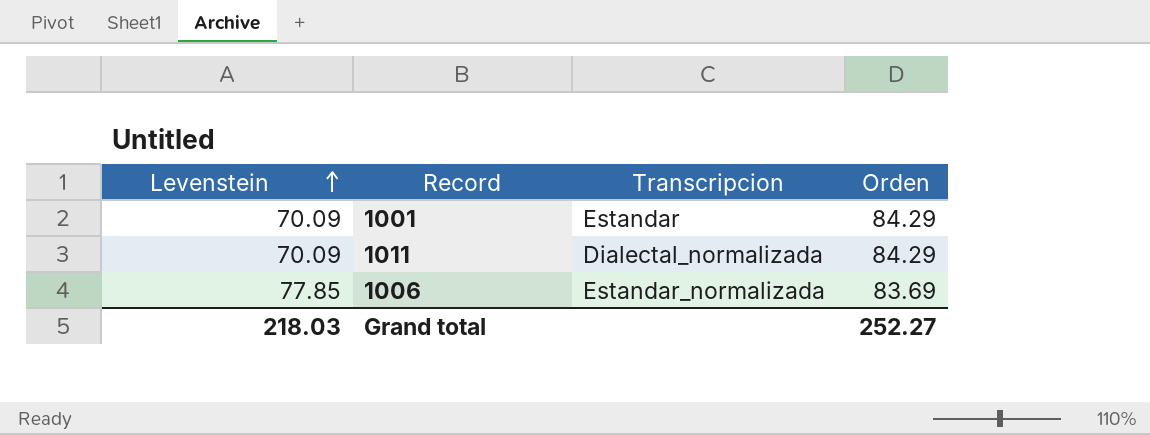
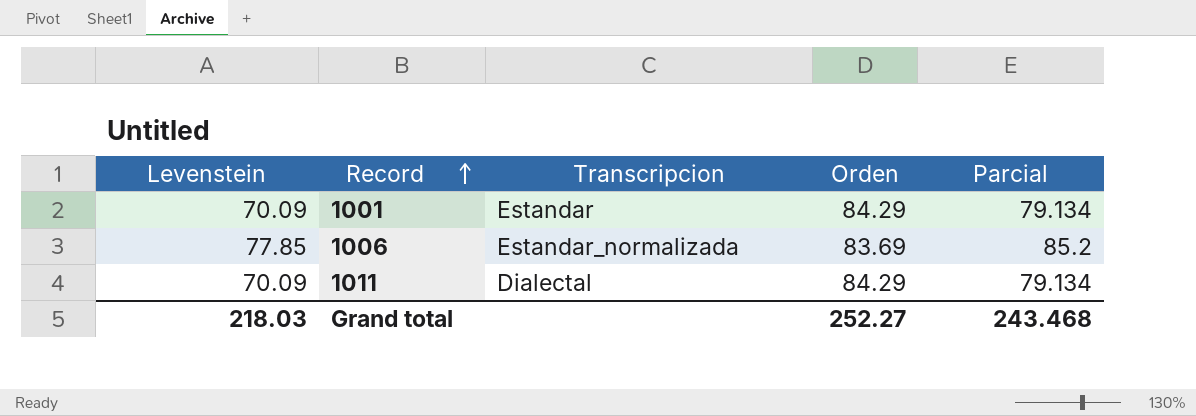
row order: Levenstein ascending -> Record ascending
column Parcial | position: none -> 5
1011 | Transcripcion: Dialectal_normalizada -> Dialectal

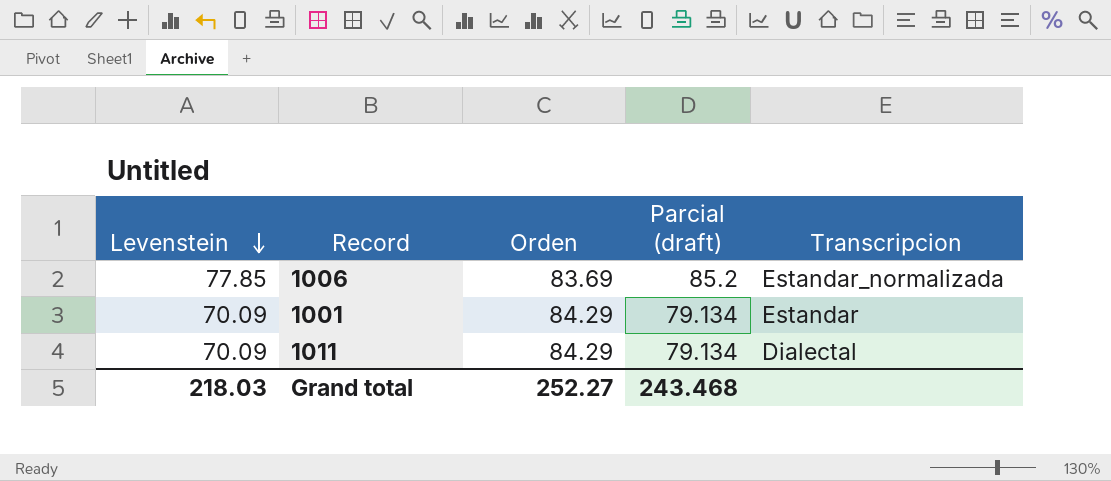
row order: Record ascending -> Levenstein descending
column name: Parcial -> Parcial (draft)
column Transcripcion | position: 3 -> 5

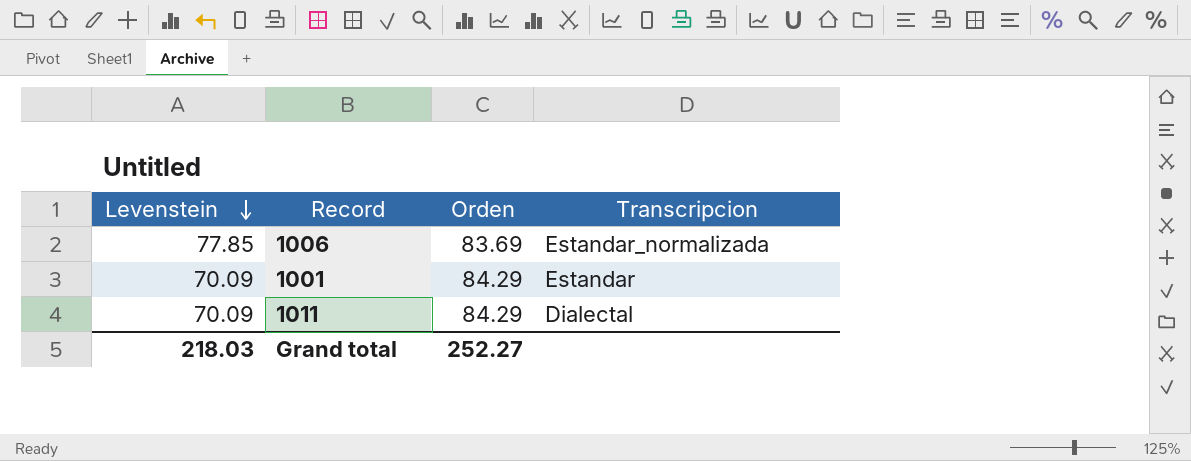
column Parcial (draft) | position: 4 -> none

